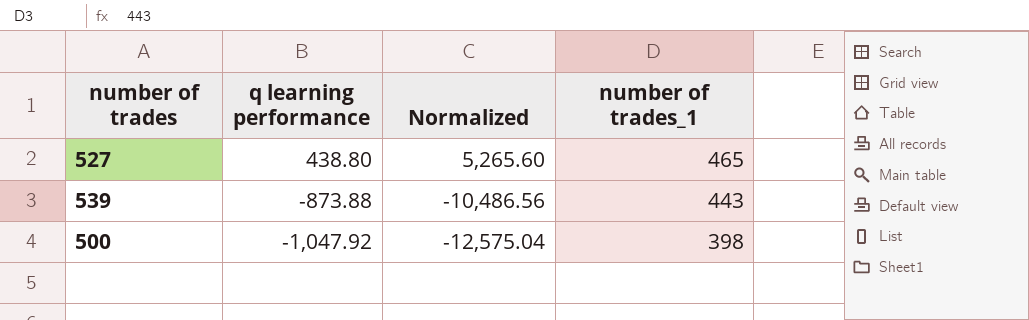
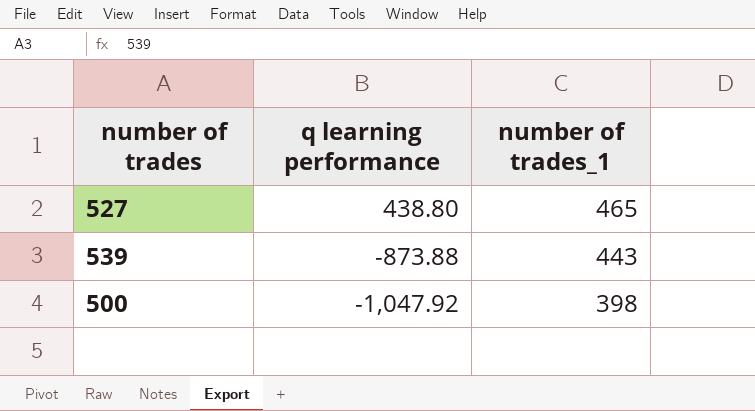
column Normalized | formula: [q learning performance] * 12 -> none

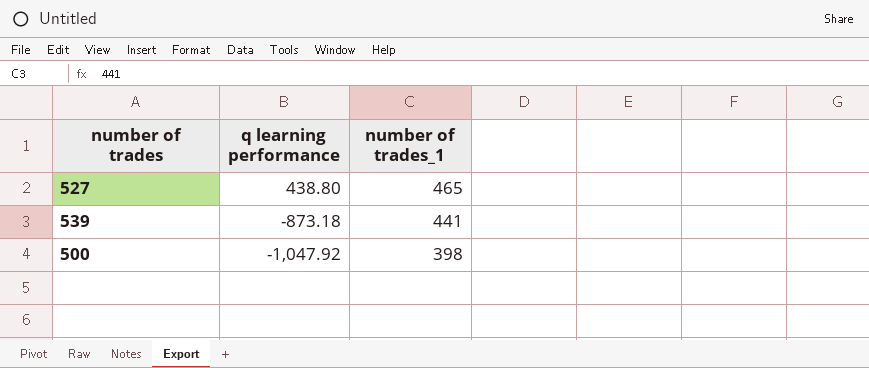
539 | q learning performance: -873.88 -> -873.18
539 | number of trades_1: 443 -> 441

